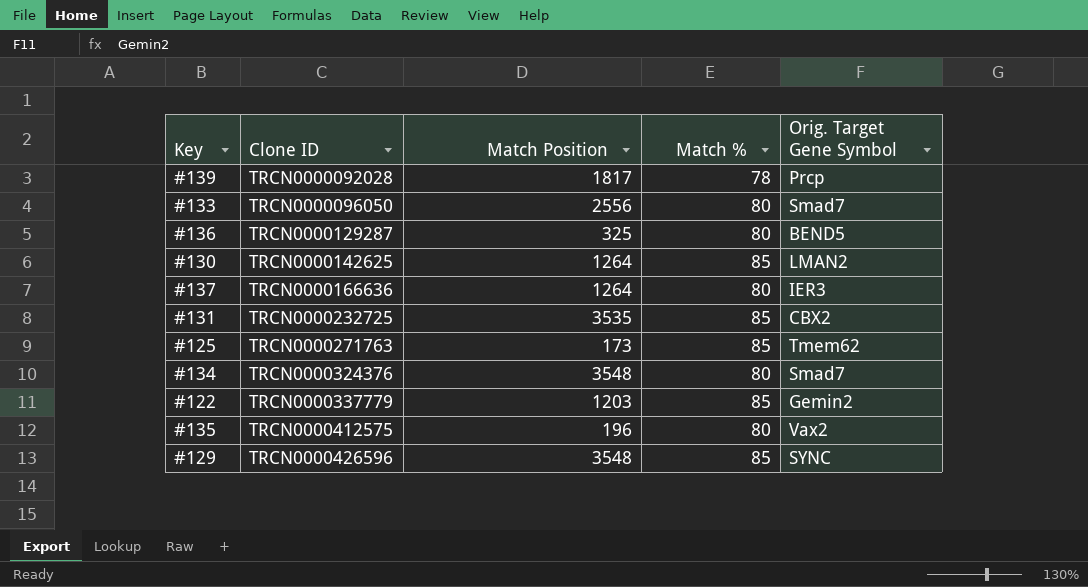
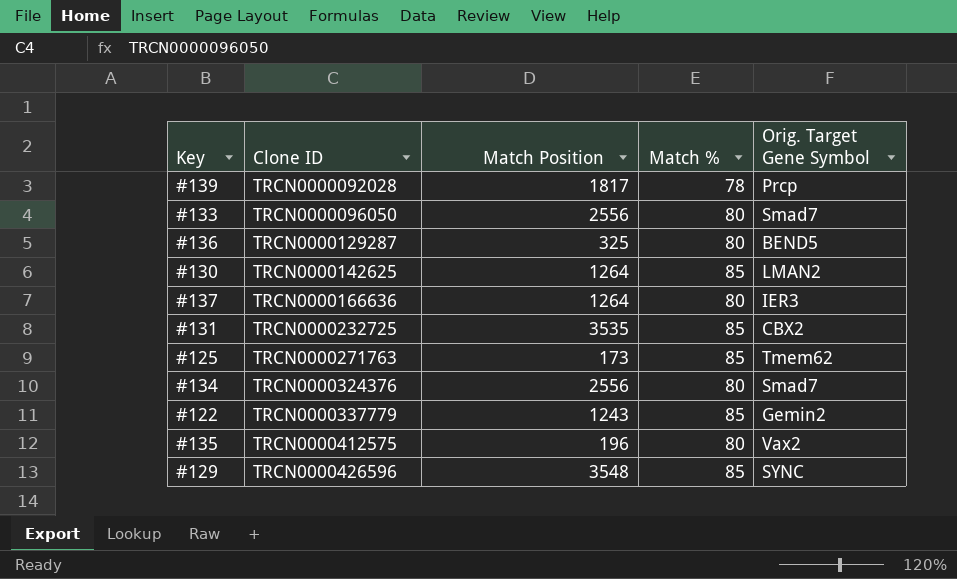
#134 | Match Position: 3548 -> 2556
#122 | Match Position: 1203 -> 1243

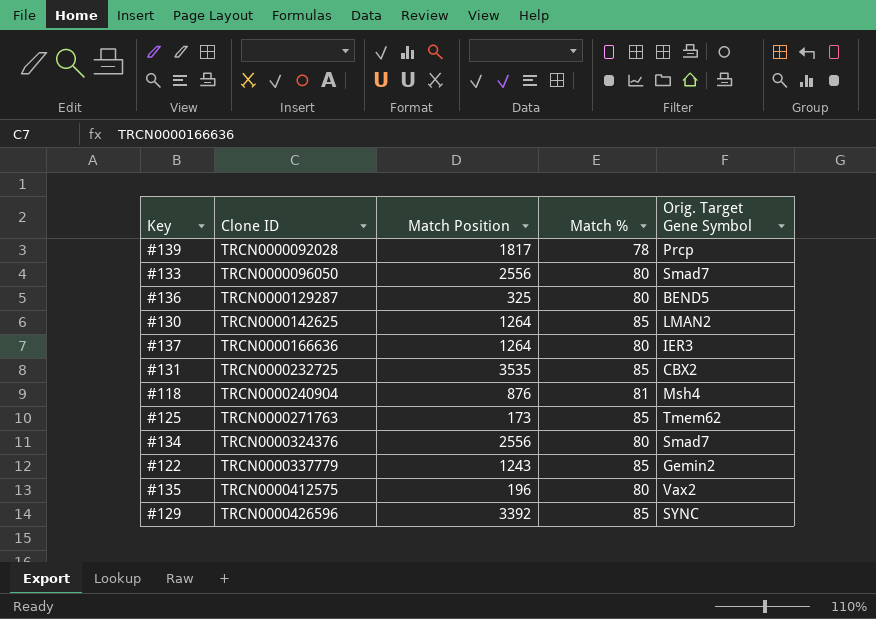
row #118: none -> TRCN0000240904 | 876 | 81 | Msh4
#129 | Match Position: 3548 -> 3392

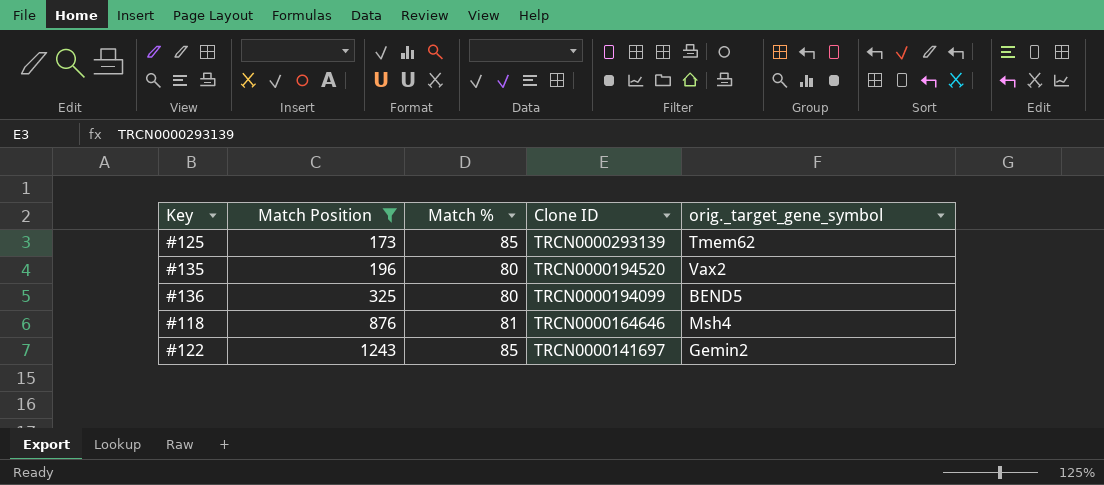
filter: none -> Match Position <= 1243
row order: Clone ID ascending -> Match Position ascending
column Clone ID | position: 2 -> 4
column name: Orig. Target Gene Symbol -> orig._target_gene_symbol
#125 | Clone ID: TRCN0000271763 -> TRCN0000293139
#135 | Clone ID: TRCN0000412575 -> TRCN0000194520
#136 | Clone ID: TRCN0000129287 -> TRCN0000194099
#118 | Clone ID: TRCN0000240904 -> TRCN0000164646
#122 | Clone ID: TRCN0000337779 -> TRCN0000141697

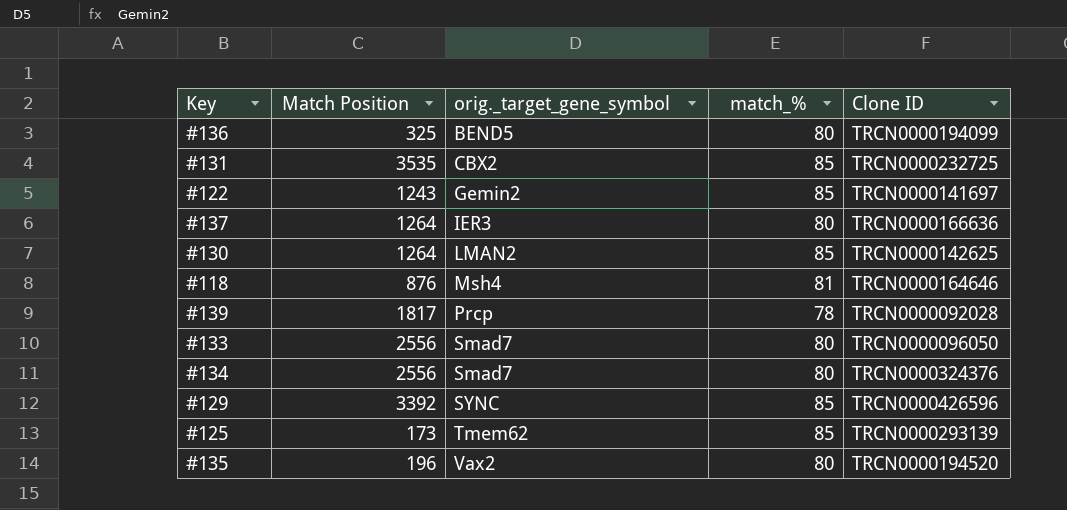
filter: Match Position <= 1243 -> none
row order: Match Position ascending -> orig._target_gene_symbol ascending
column orig._target_gene_symbol | position: 5 -> 3
column name: Match % -> match_%

